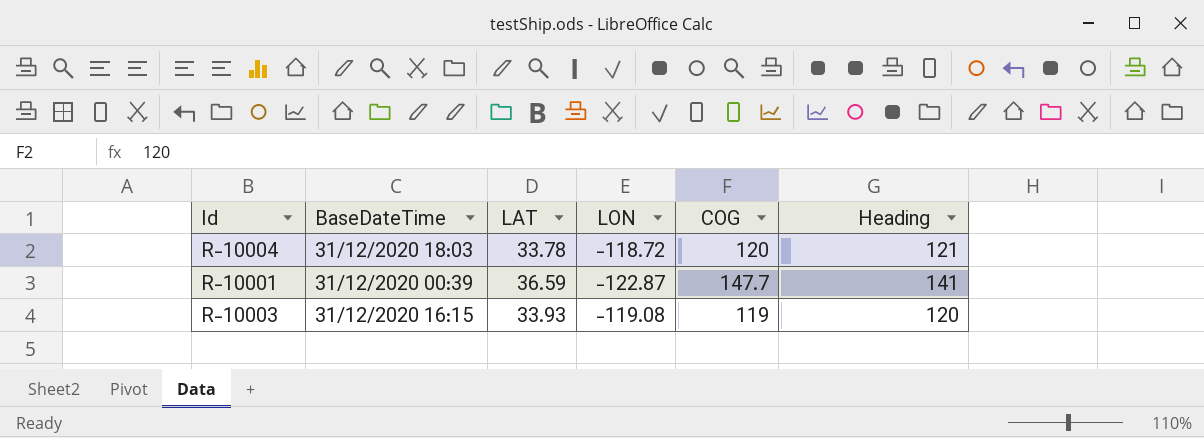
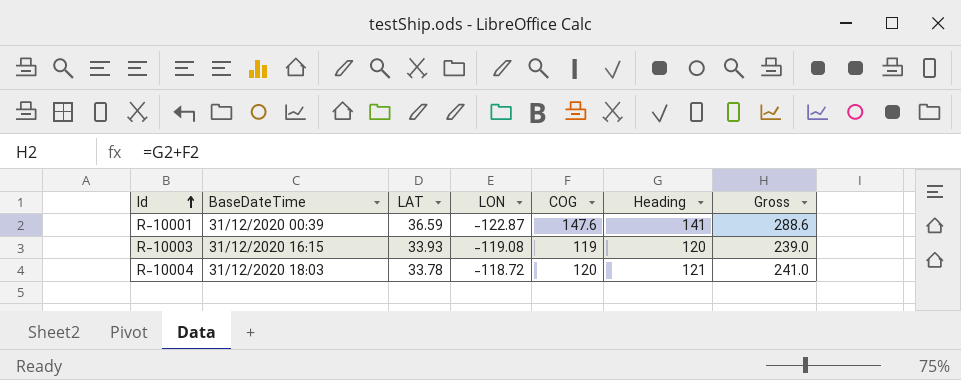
row order: none -> Id ascending
column Gross | formula: none -> [COG] + [Heading]
R-10001 | COG: 147.7 -> 147.6

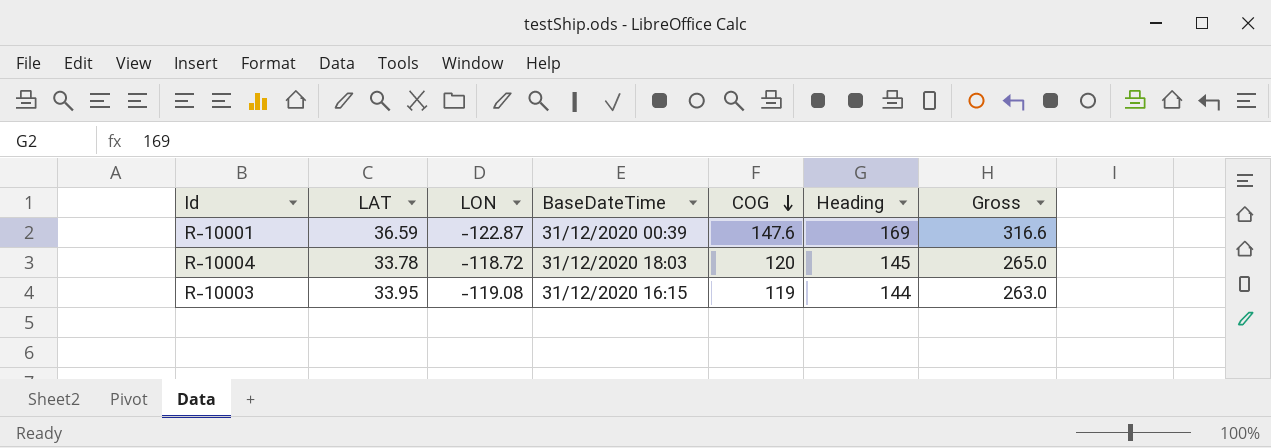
row order: Id ascending -> COG descending
column BaseDateTime | position: 2 -> 4
R-10001 | Heading: 141 -> 169
R-10001 | Gross: 288.6 -> 316.6
R-10004 | Heading: 121 -> 145
R-10004 | Gross: 241.0 -> 265.0
R-10003 | LAT: 33.93 -> 33.95
R-10003 | Heading: 120 -> 144
R-10003 | Gross: 239.0 -> 263.0

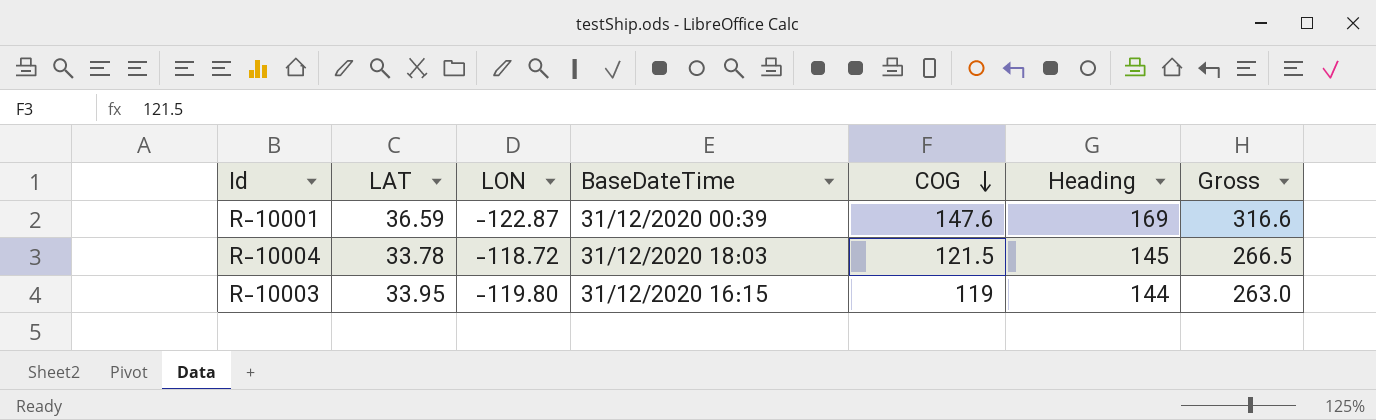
R-10004 | COG: 120 -> 121.5
R-10004 | Gross: 265.0 -> 266.5
R-10003 | LON: -119.08 -> -119.80

